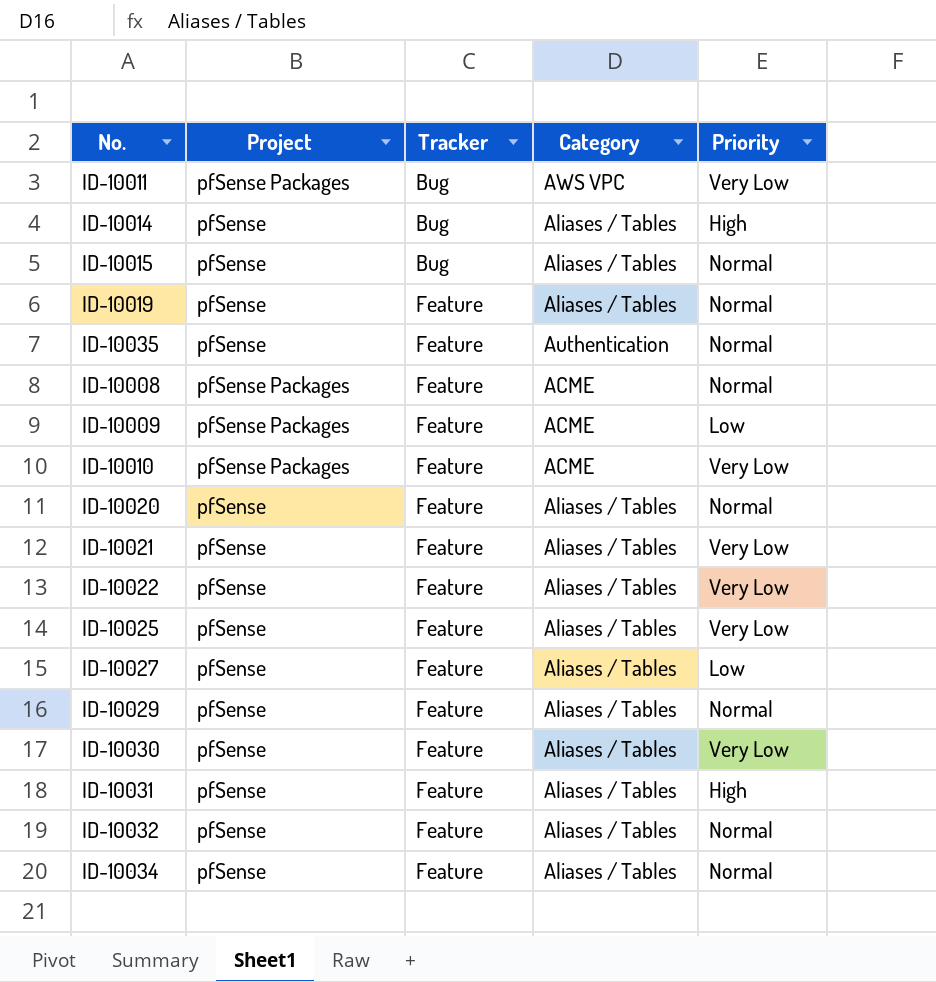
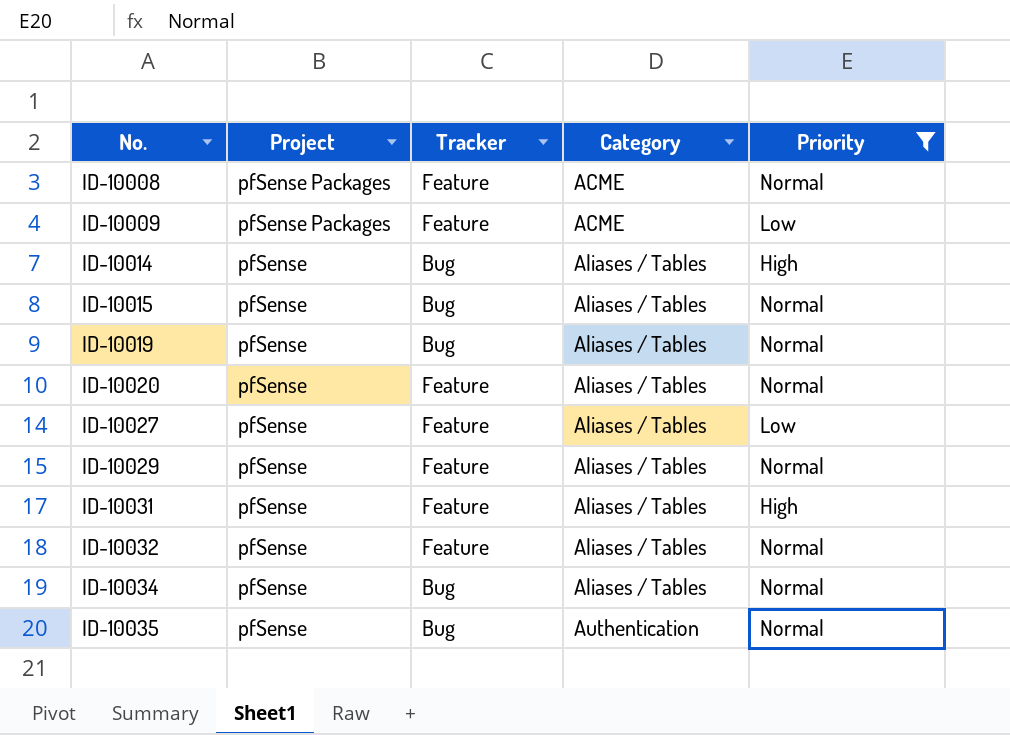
filter: none -> Priority != Very Low
row order: Tracker ascending -> No. ascending
ID-10019 | Tracker: Feature -> Bug
ID-10034 | Tracker: Feature -> Bug
ID-10035 | Tracker: Feature -> Bug

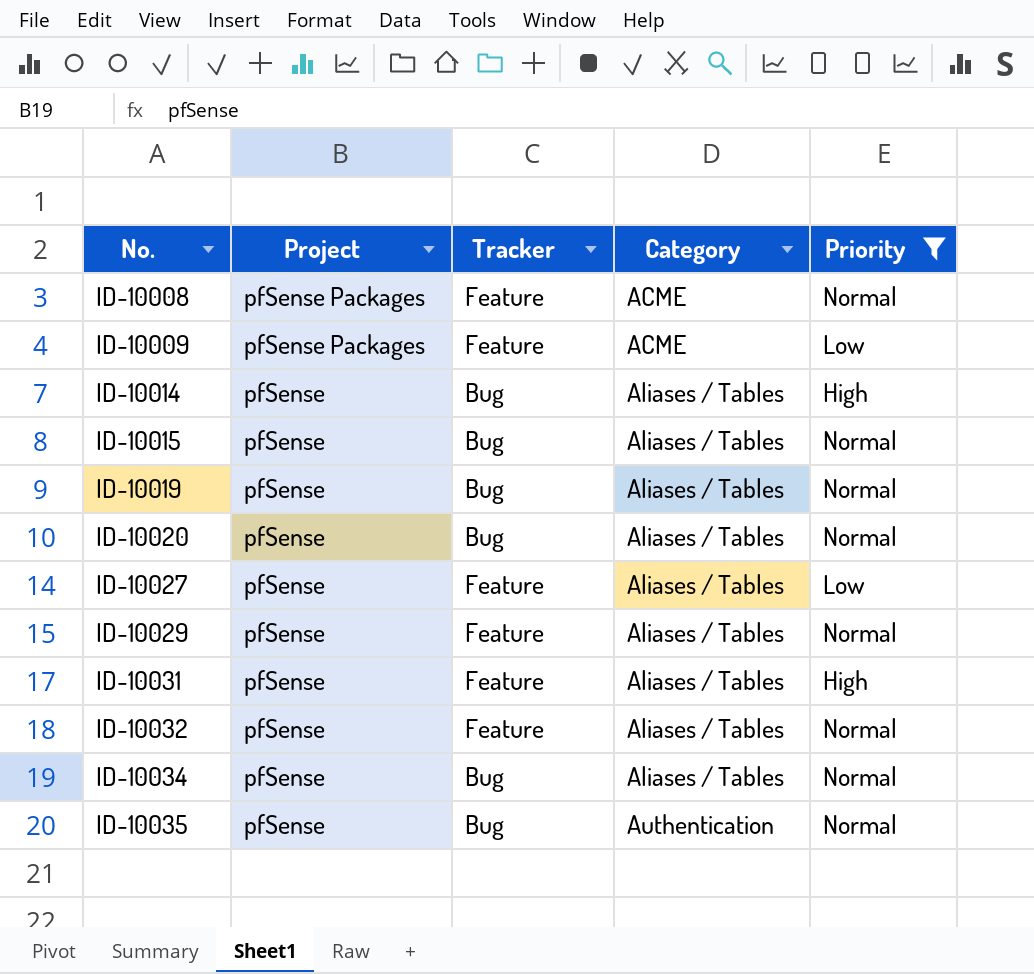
ID-10020 | Tracker: Feature -> Bug

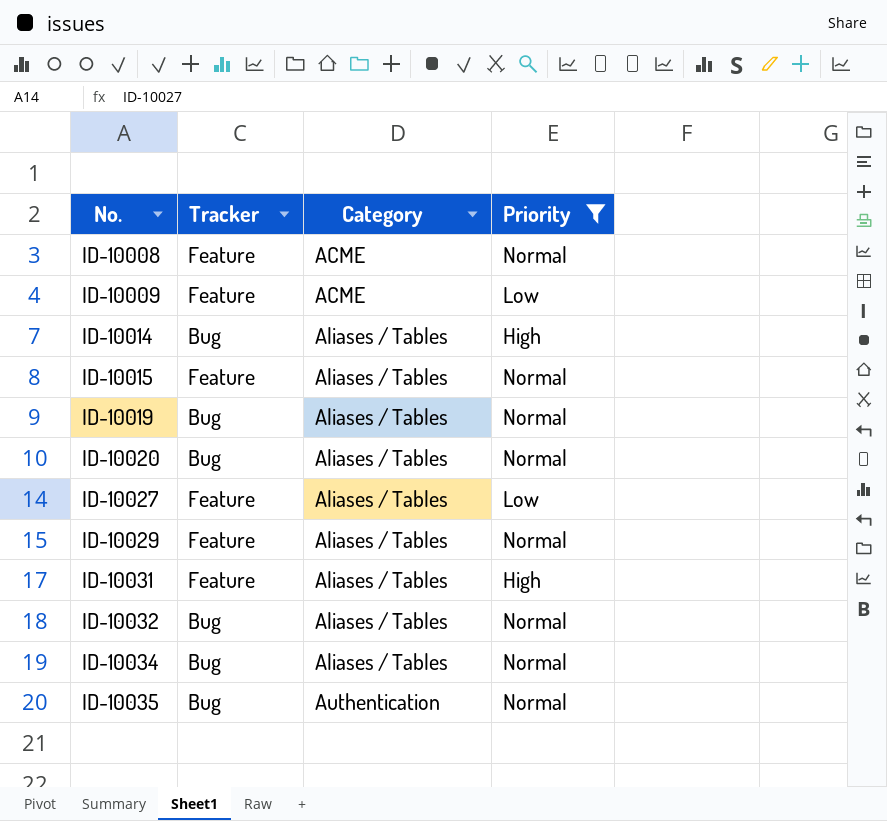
column Project | position: 2 -> none
ID-10015 | Tracker: Bug -> Feature
ID-10032 | Tracker: Feature -> Bug

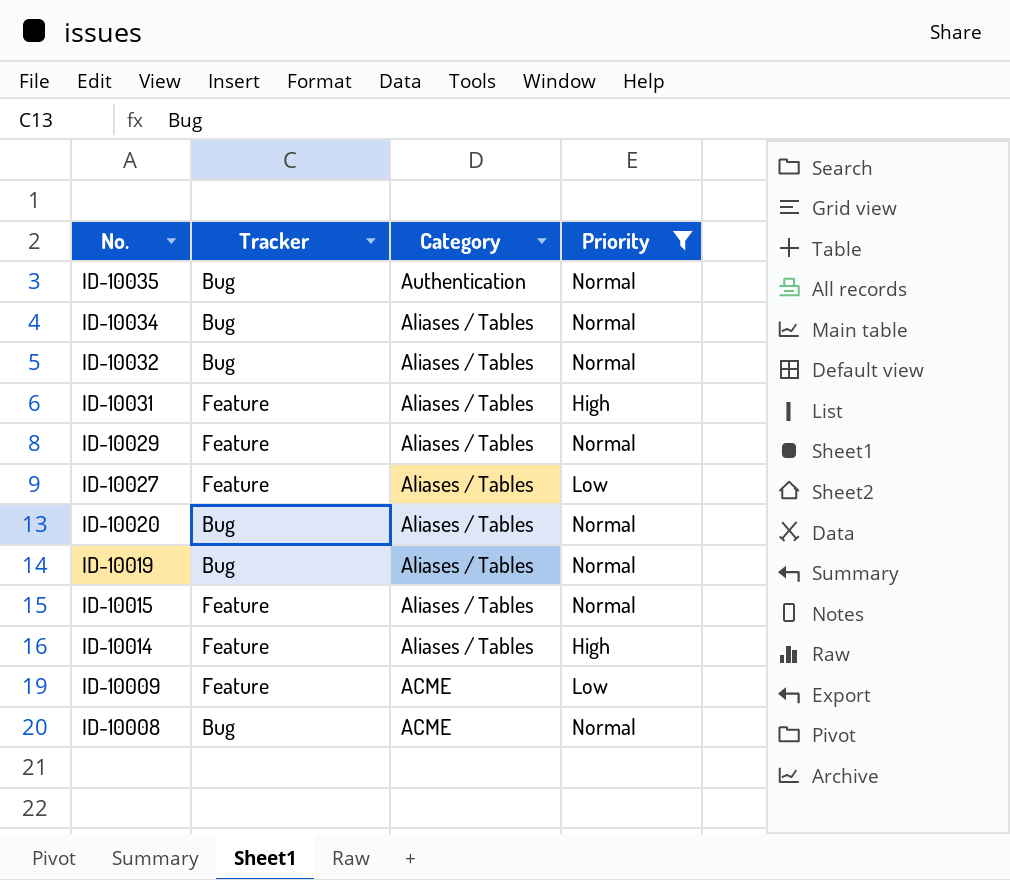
row order: No. ascending -> No. descending
ID-10014 | Tracker: Bug -> Feature
ID-10008 | Tracker: Feature -> Bug

